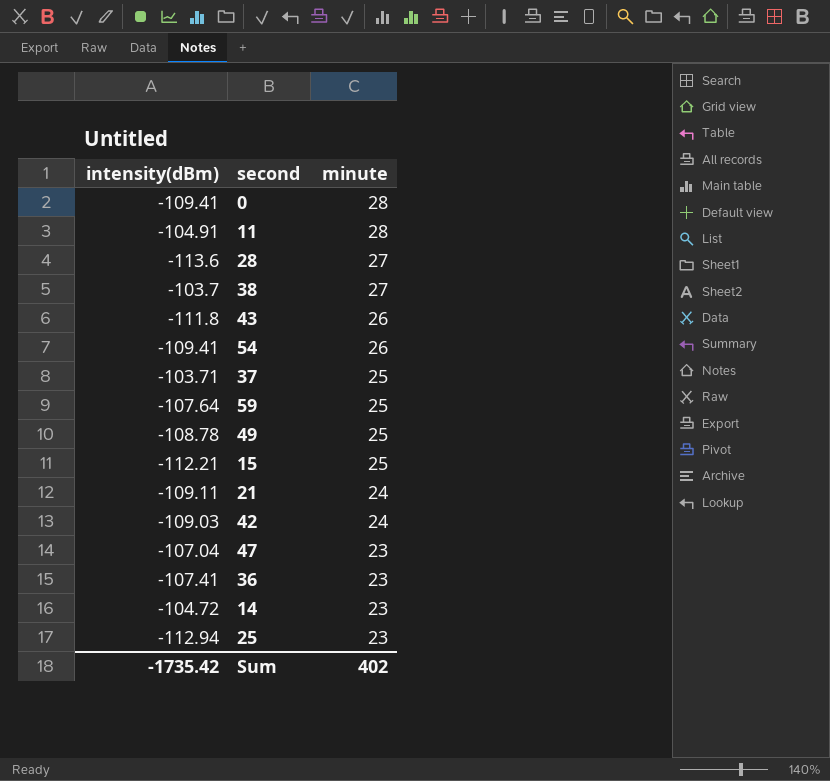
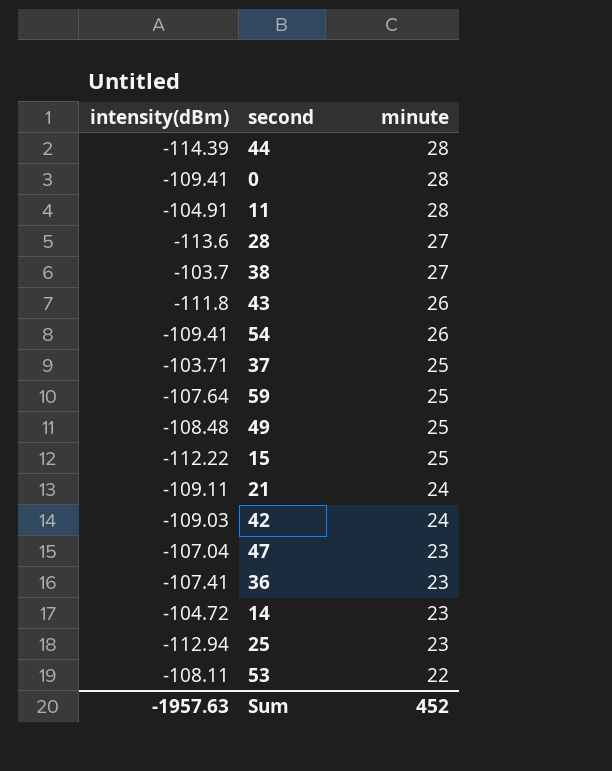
row 44: none -> -114.39 | 28
49 | intensity(dBm): -108.78 -> -108.48
15 | intensity(dBm): -112.21 -> -112.22
row 53: none -> -108.11 | 22
Sum | intensity(dBm): -1735.42 -> -1957.63
Sum | minute: 402 -> 452

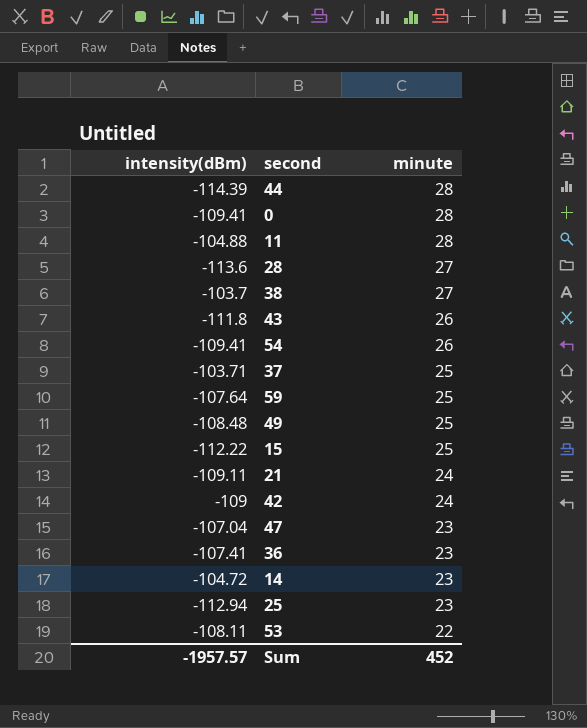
11 | intensity(dBm): -104.91 -> -104.88
42 | intensity(dBm): -109.03 -> -109
Sum | intensity(dBm): -1957.63 -> -1957.57

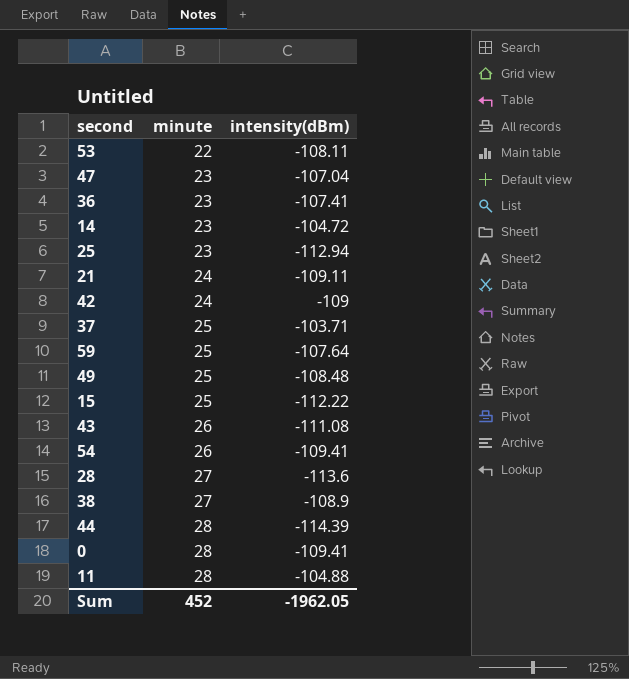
row order: minute descending -> minute ascending
column intensity(dBm) | position: 1 -> 3
43 | intensity(dBm): -111.8 -> -111.08
38 | intensity(dBm): -103.7 -> -108.9
Sum | intensity(dBm): -1957.57 -> -1962.05

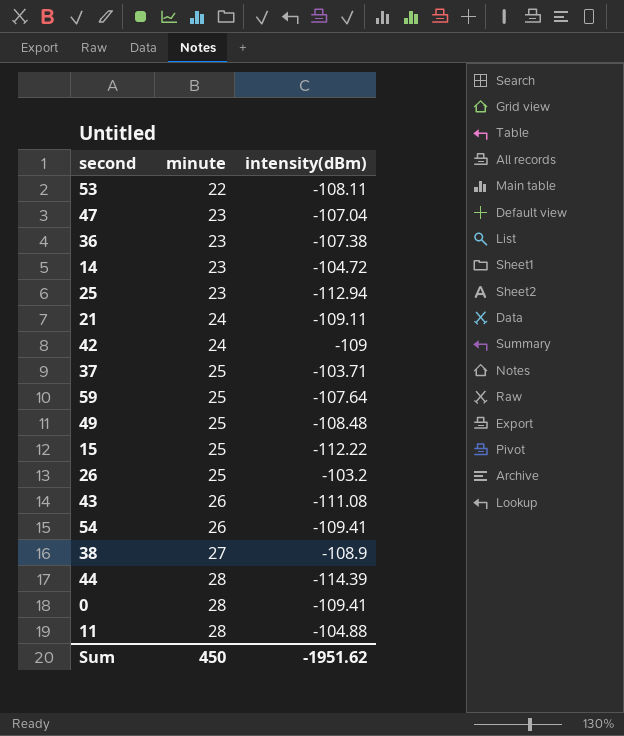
row 28: 27 | -113.6 -> none
36 | intensity(dBm): -107.41 -> -107.38
row 26: none -> 25 | -103.2
Sum | minute: 452 -> 450
Sum | intensity(dBm): -1962.05 -> -1951.62

